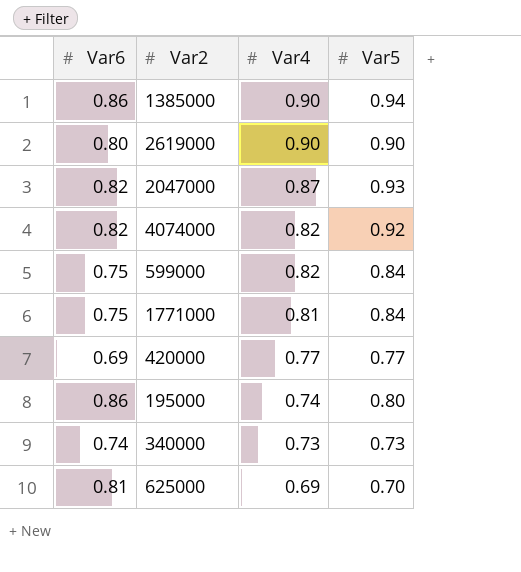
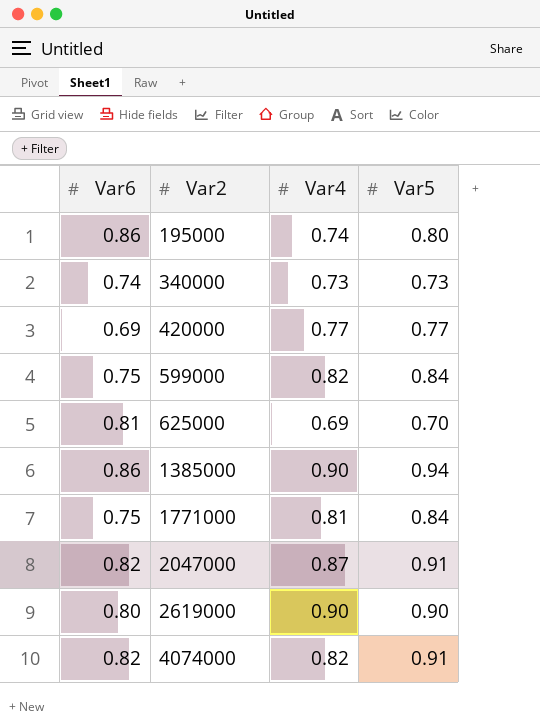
row order: Var4 descending -> Var2 ascending
2047000 | Var5: 0.93 -> 0.91
4074000 | Var5: 0.92 -> 0.91

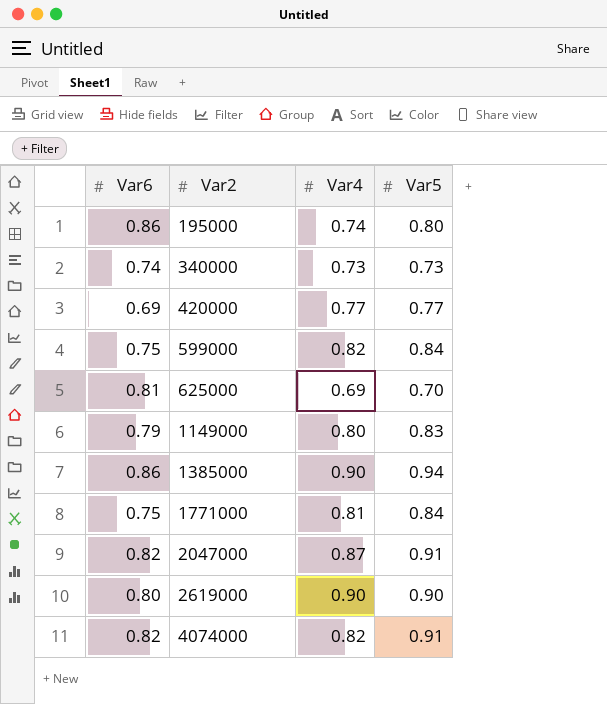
row 1149000: none -> 0.79 | 0.80 | 0.83

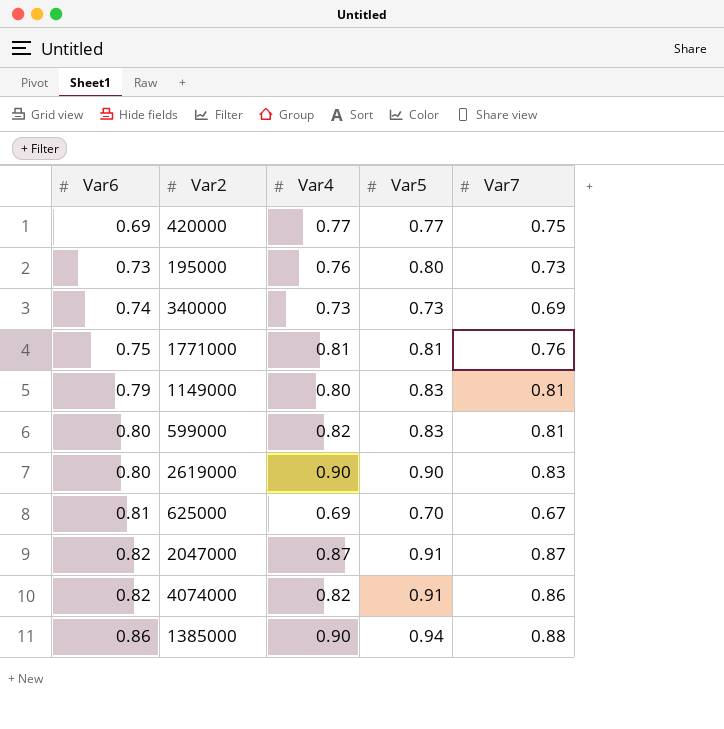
row order: Var2 ascending -> Var6 ascending
column Var7 | position: none -> 5
195000 | Var6: 0.86 -> 0.73
195000 | Var4: 0.74 -> 0.76
1771000 | Var5: 0.84 -> 0.81
599000 | Var6: 0.75 -> 0.80
599000 | Var5: 0.84 -> 0.83

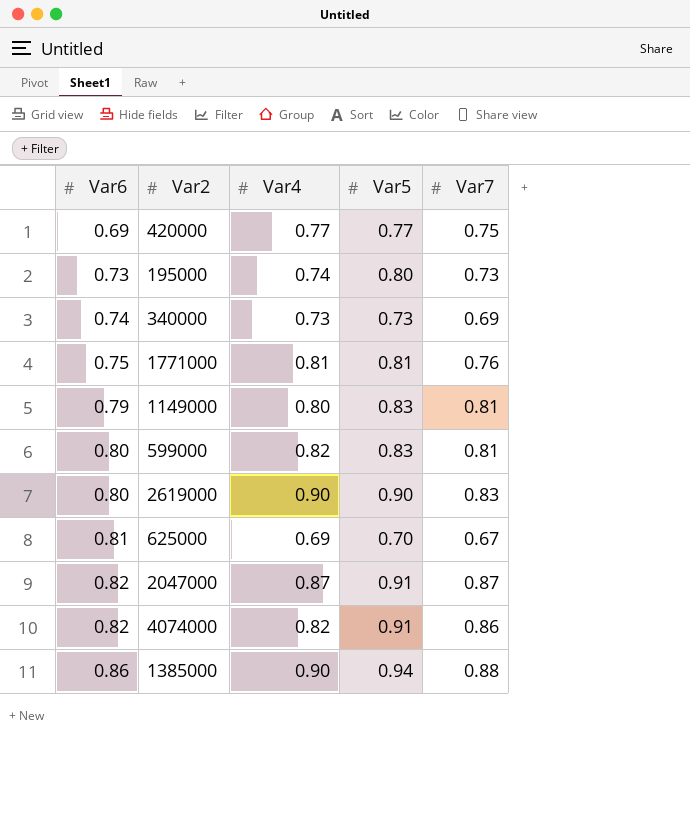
195000 | Var4: 0.76 -> 0.74

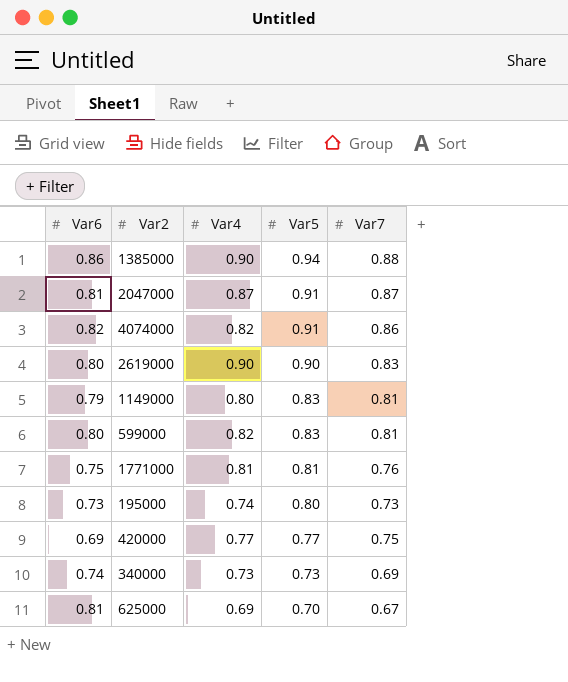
row order: Var6 ascending -> Var5 descending
2047000 | Var6: 0.82 -> 0.81

